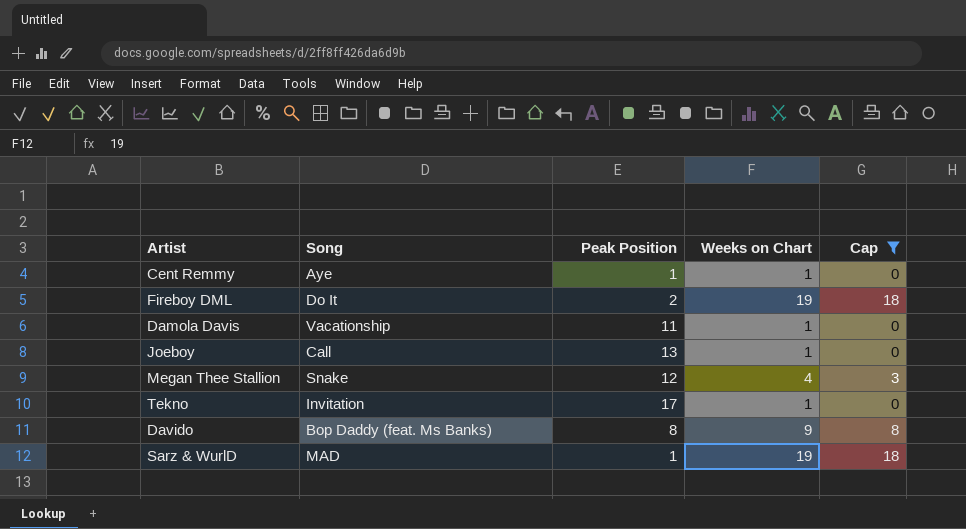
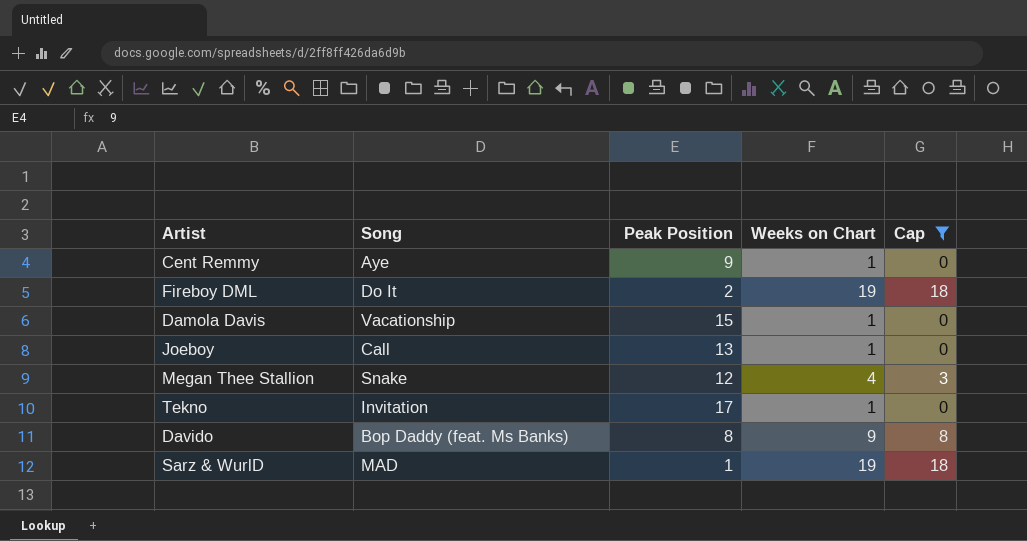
Cent Remmy | Peak Position: 1 -> 9
Damola Davis | Peak Position: 11 -> 15

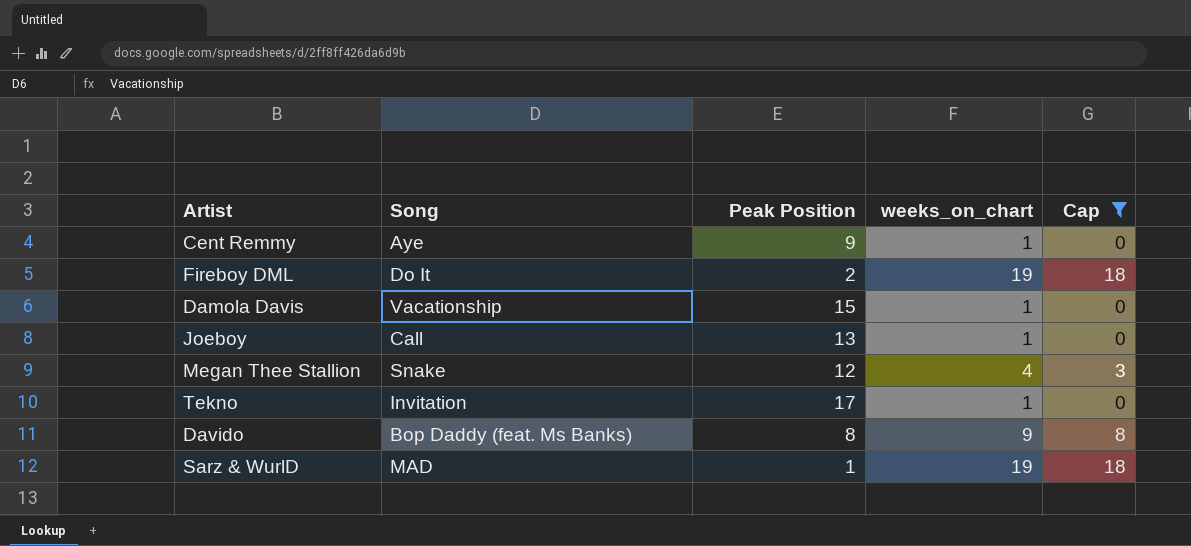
column name: Weeks on Chart -> weeks_on_chart

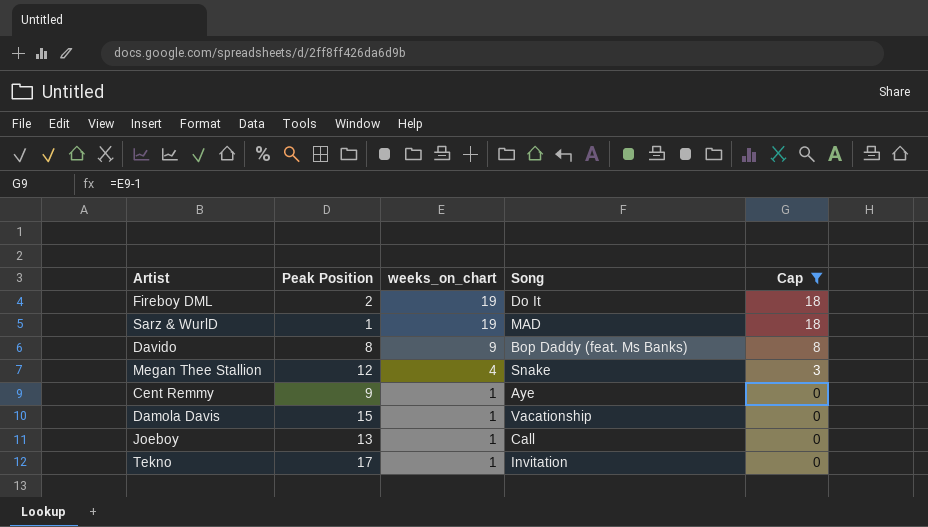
row order: none -> weeks_on_chart descending
column Song | position: 2 -> 4

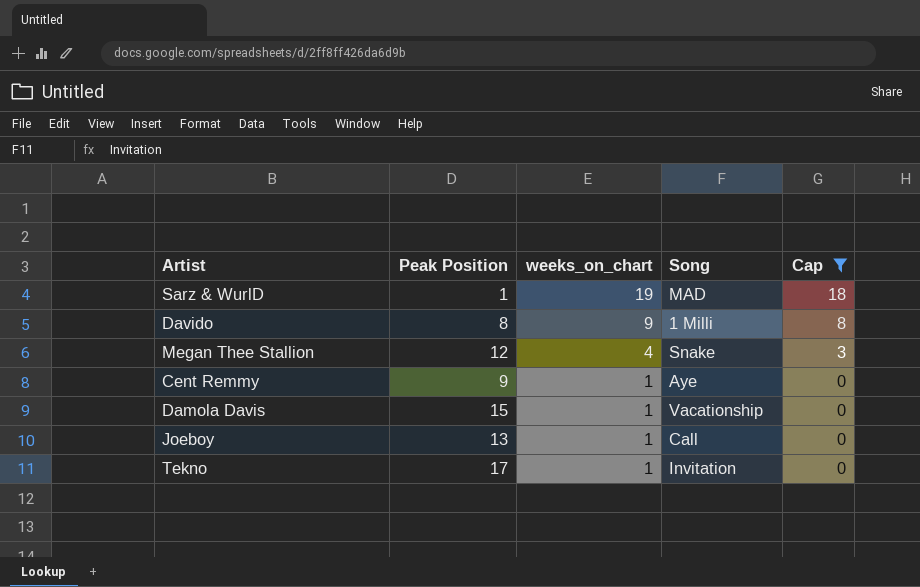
row Fireboy DML: 2 | 19 | Do It | 18 -> none
Davido | Song: Bop Daddy (feat. Ms Banks) -> 1 Milli

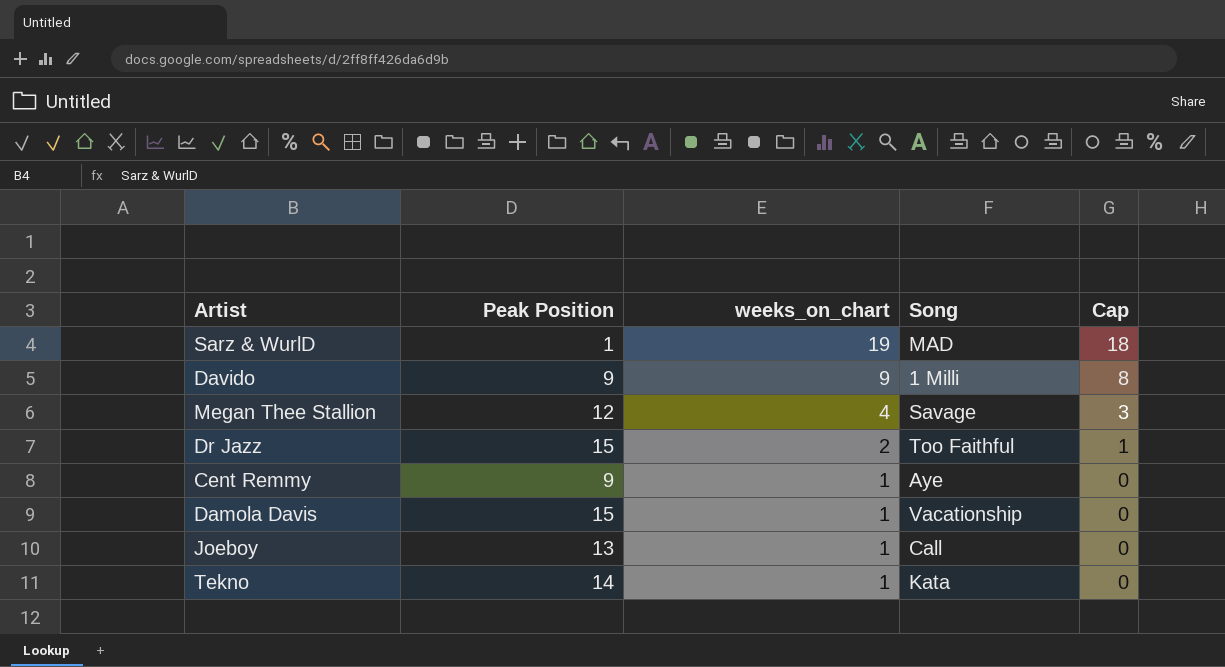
filter: Cap != 1 -> none
Davido | Peak Position: 8 -> 9
Megan Thee Stallion | Song: Snake -> Savage
Tekno | Peak Position: 17 -> 14
Tekno | Song: Invitation -> Kata

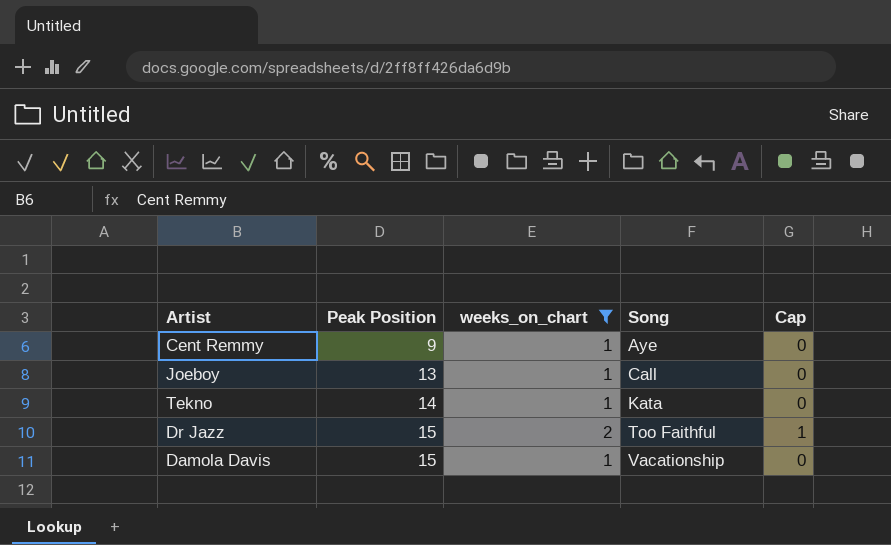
filter: none -> weeks_on_chart <= 2
row order: weeks_on_chart descending -> Peak Position ascending

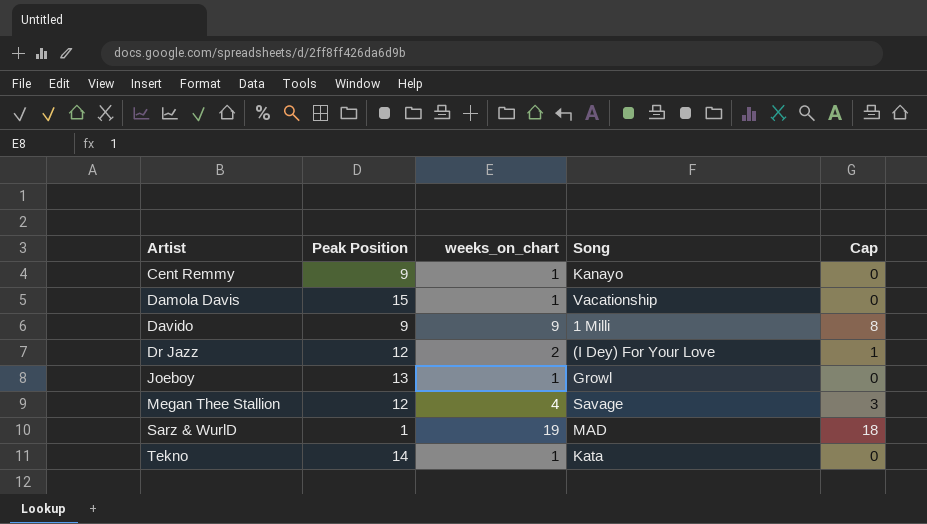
filter: weeks_on_chart <= 2 -> none
row order: Peak Position ascending -> Artist ascending
Cent Remmy | Song: Aye -> Kanayo
Dr Jazz | Peak Position: 15 -> 12
Dr Jazz | Song: Too Faithful -> (I Dey) For Your Love
Joeboy | Song: Call -> Growl

